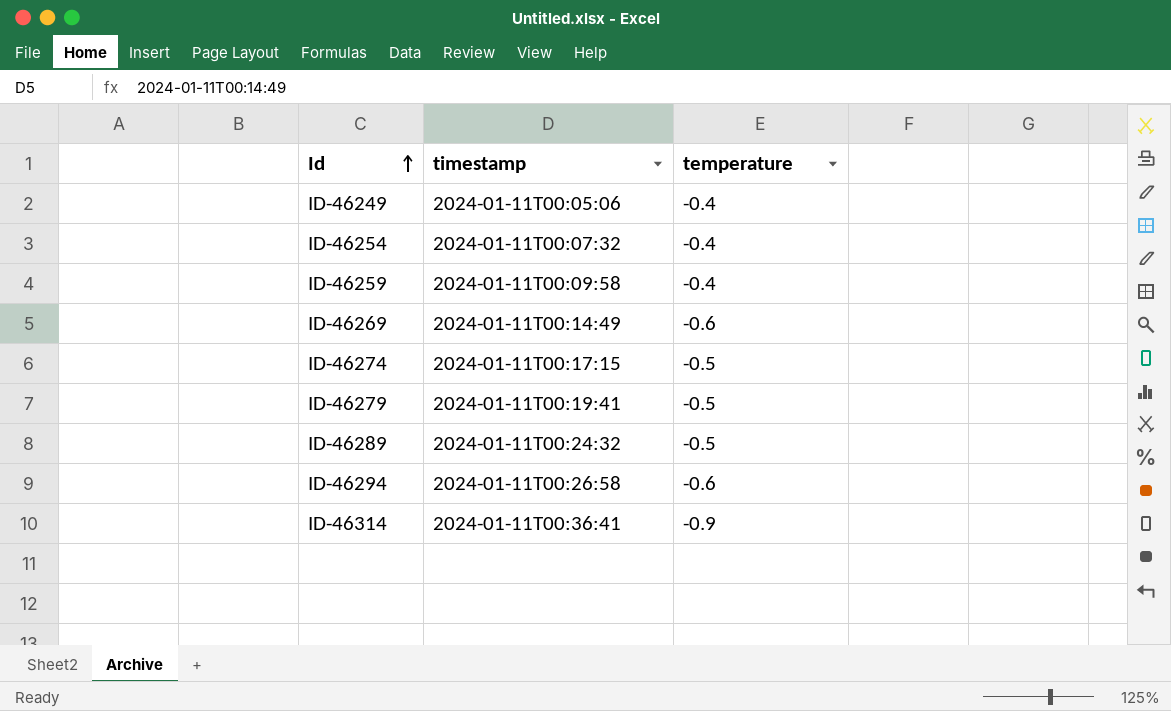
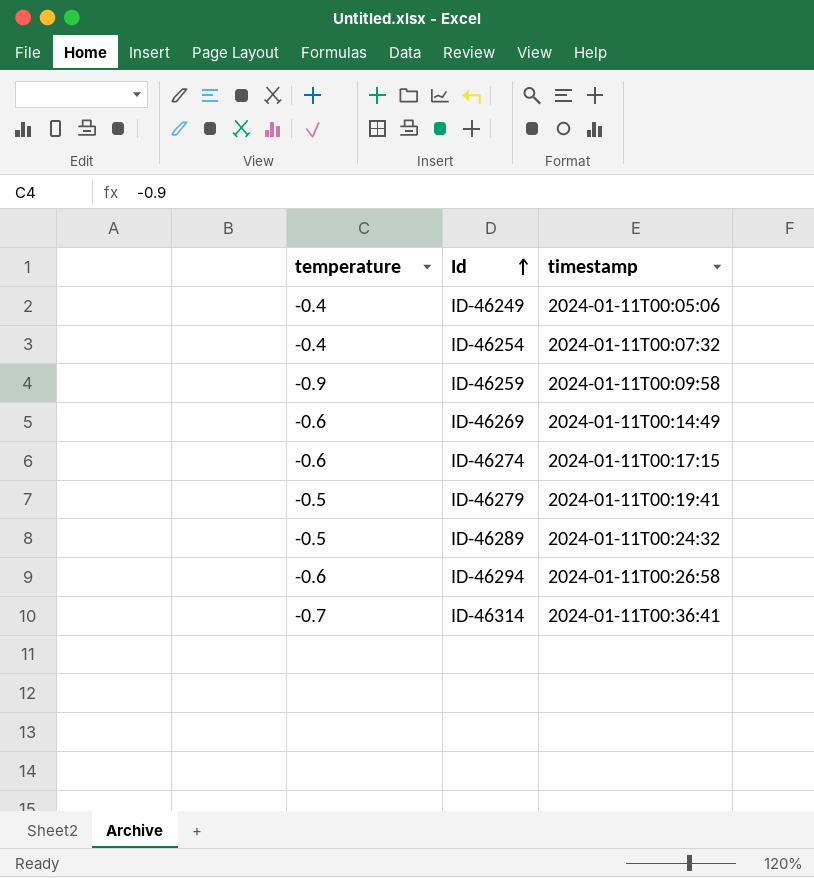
column temperature | position: 3 -> 1
ID-46259 | temperature: -0.4 -> -0.9
ID-46274 | temperature: -0.5 -> -0.6
ID-46314 | temperature: -0.9 -> -0.7

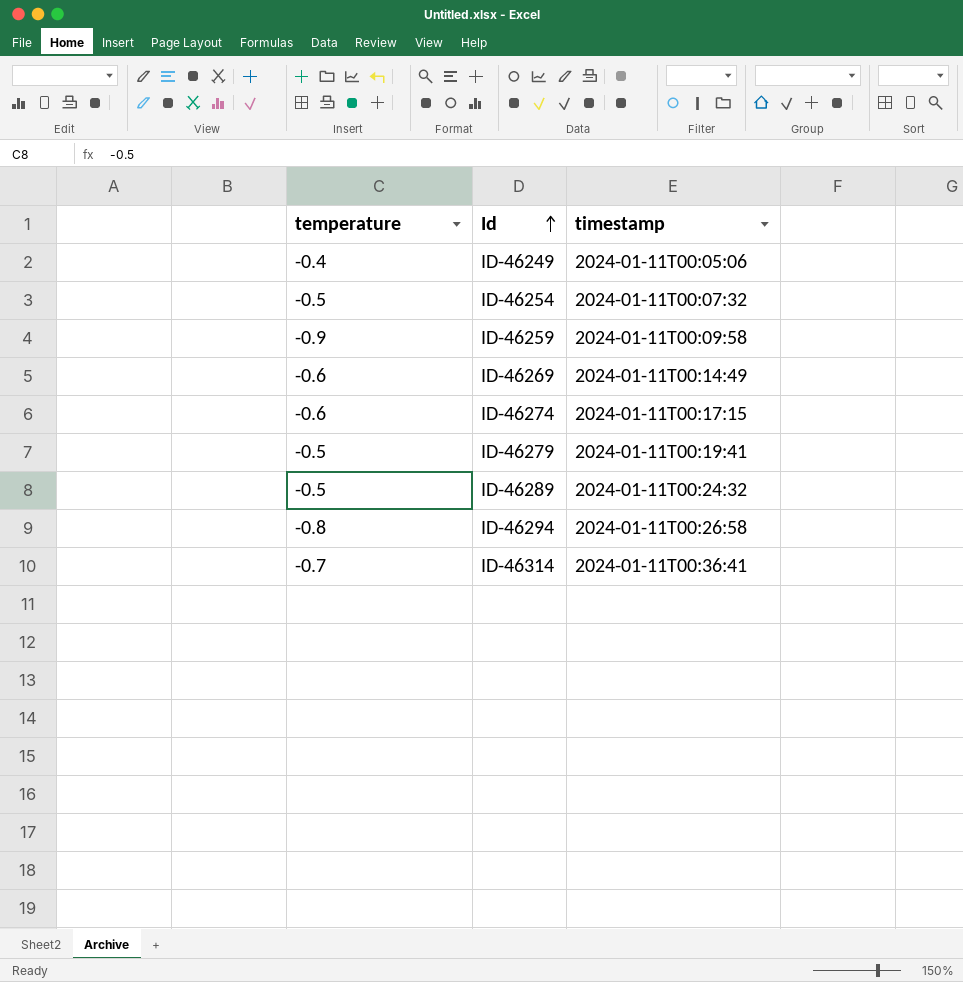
ID-46254 | temperature: -0.4 -> -0.5
ID-46294 | temperature: -0.6 -> -0.8

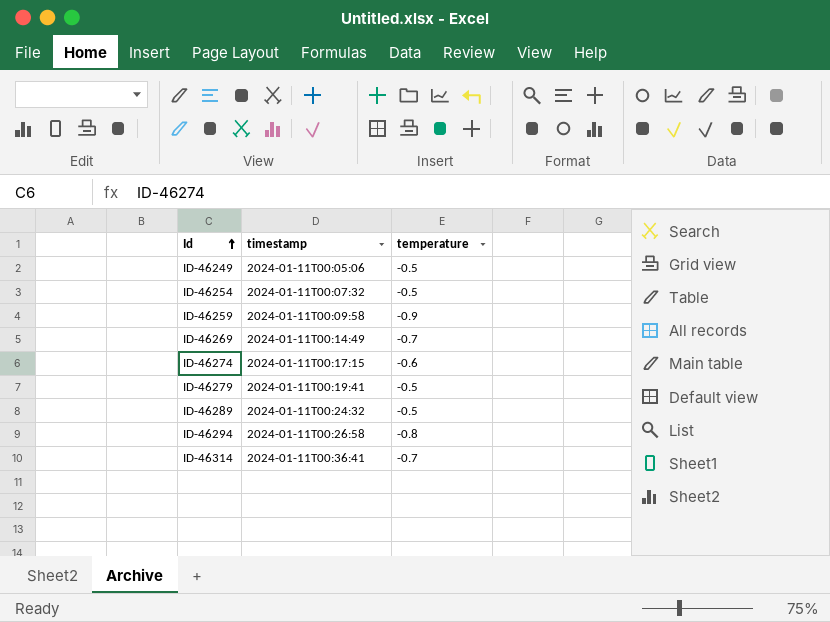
column temperature | position: 1 -> 3
ID-46249 | temperature: -0.4 -> -0.5
ID-46269 | temperature: -0.6 -> -0.7

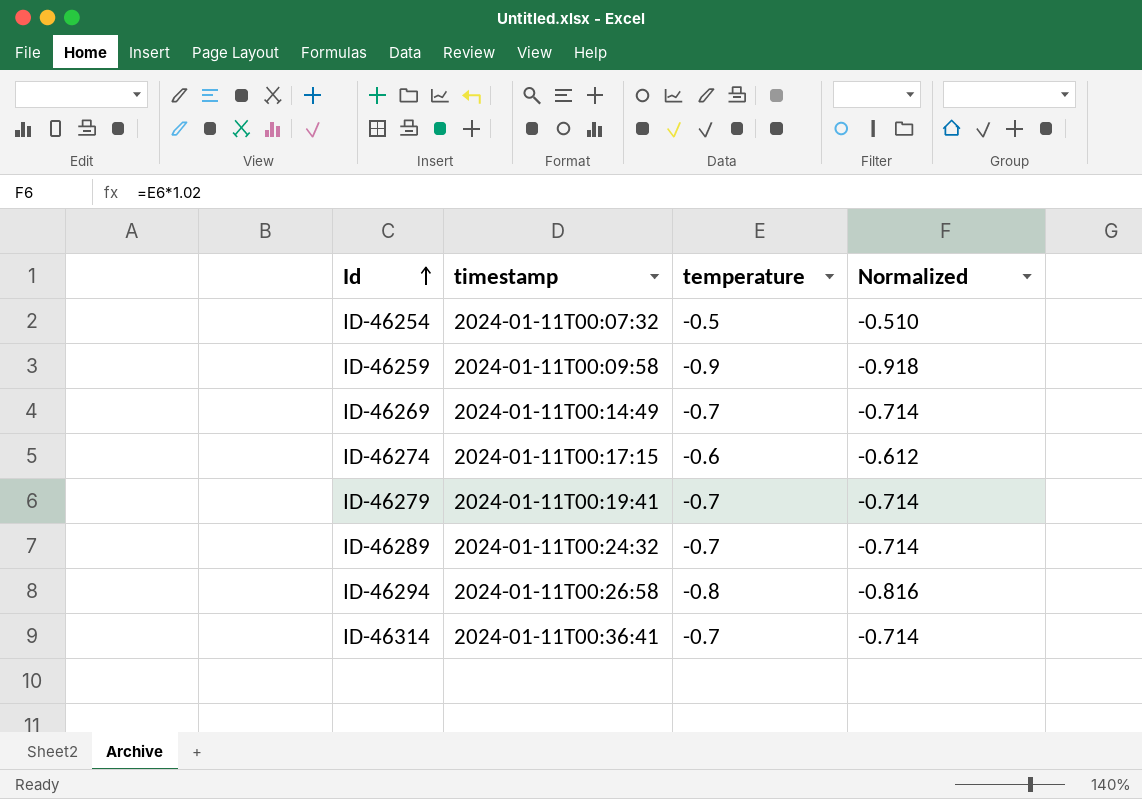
column Normalized | formula: none -> [temperature] * 1.02
row ID-46249: 2024-01-11T00:05:06 | -0.5 -> none
ID-46279 | temperature: -0.5 -> -0.7
ID-46289 | temperature: -0.5 -> -0.7

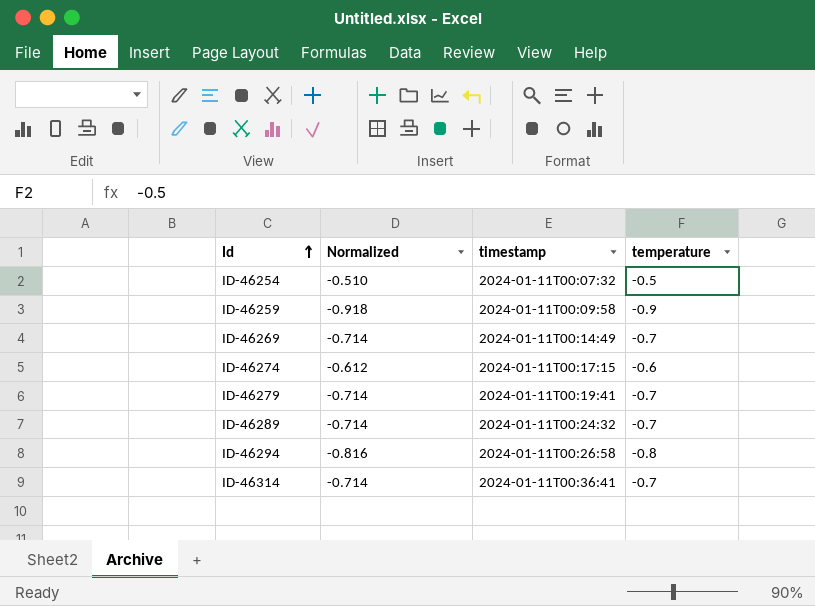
column Normalized | position: 4 -> 2

